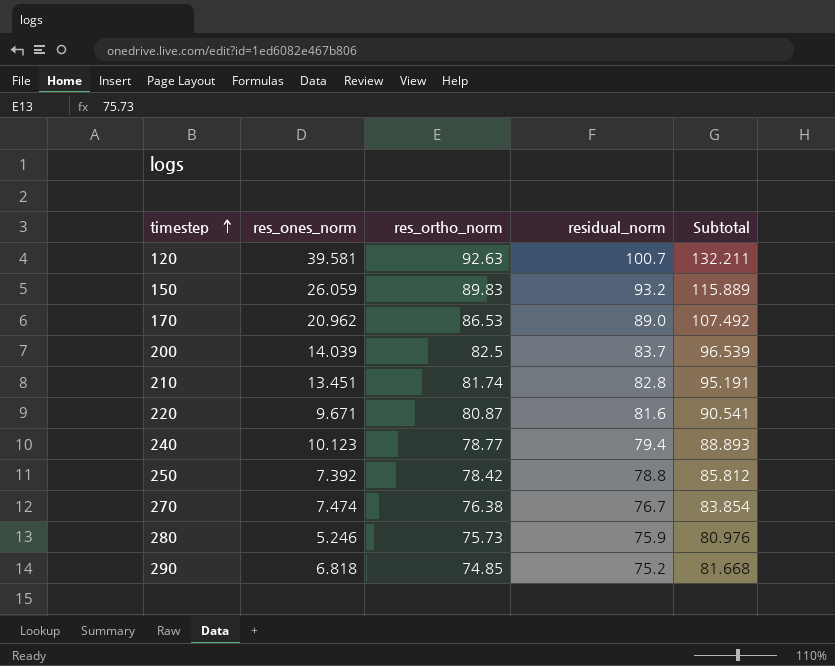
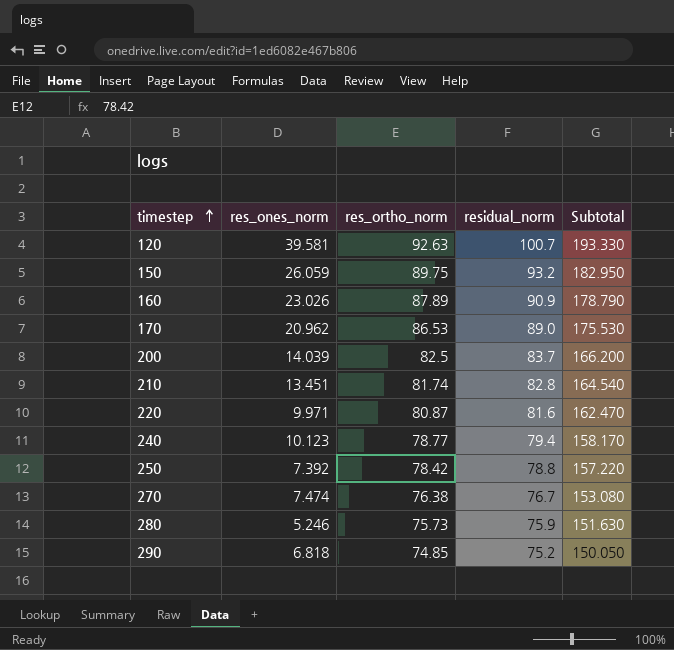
column Subtotal | formula: [res_ones_norm] + [res_ortho_norm] -> [res_ortho_norm] + [residual_norm]
150 | res_ortho_norm: 89.83 -> 89.75
row 160: none -> 23.026 | 87.89 | 90.9 | 178.790
220 | res_ones_norm: 9.671 -> 9.971

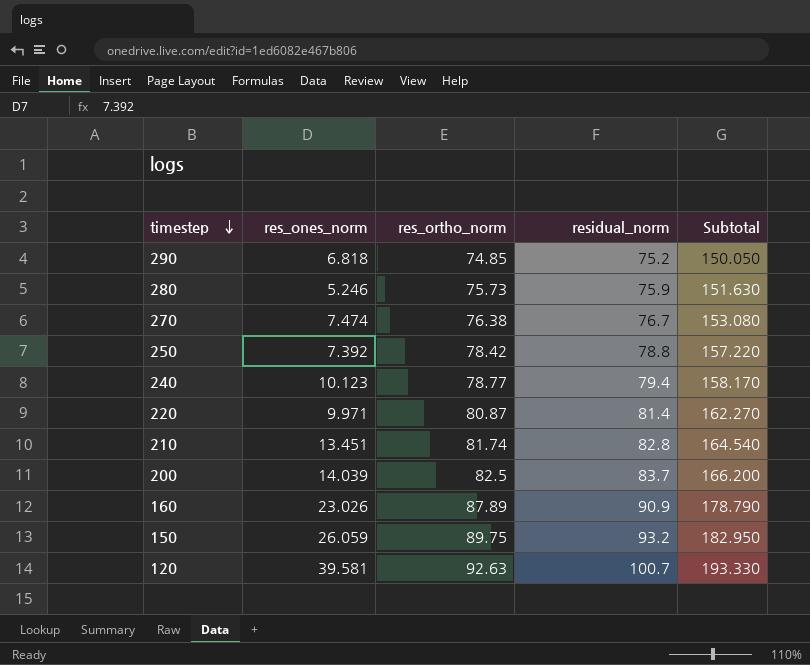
row order: timestep ascending -> timestep descending
row 170: 20.962 | 86.53 | 89.0 | 175.530 -> none
220 | residual_norm: 81.6 -> 81.4
220 | Subtotal: 162.470 -> 162.270

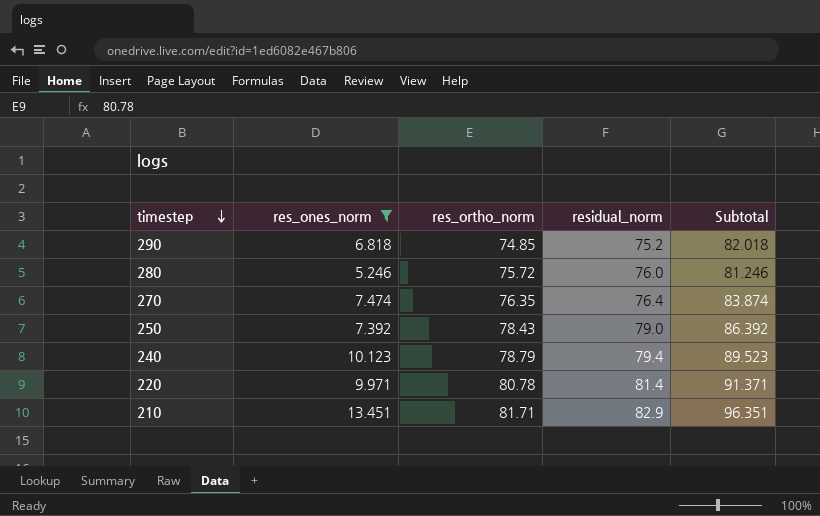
filter: none -> res_ones_norm <= 13.451
column Subtotal | formula: [res_ortho_norm] + [residual_norm] -> [res_ones_norm] + [residual_norm]
280 | res_ortho_norm: 75.73 -> 75.72
280 | residual_norm: 75.9 -> 76.0
270 | res_ortho_norm: 76.38 -> 76.35
270 | residual_norm: 76.7 -> 76.4
250 | res_ortho_norm: 78.42 -> 78.43
250 | residual_norm: 78.8 -> 79.0
240 | res_ortho_norm: 78.77 -> 78.79
220 | res_ortho_norm: 80.87 -> 80.78
210 | res_ortho_norm: 81.74 -> 81.71
210 | residual_norm: 82.8 -> 82.9

